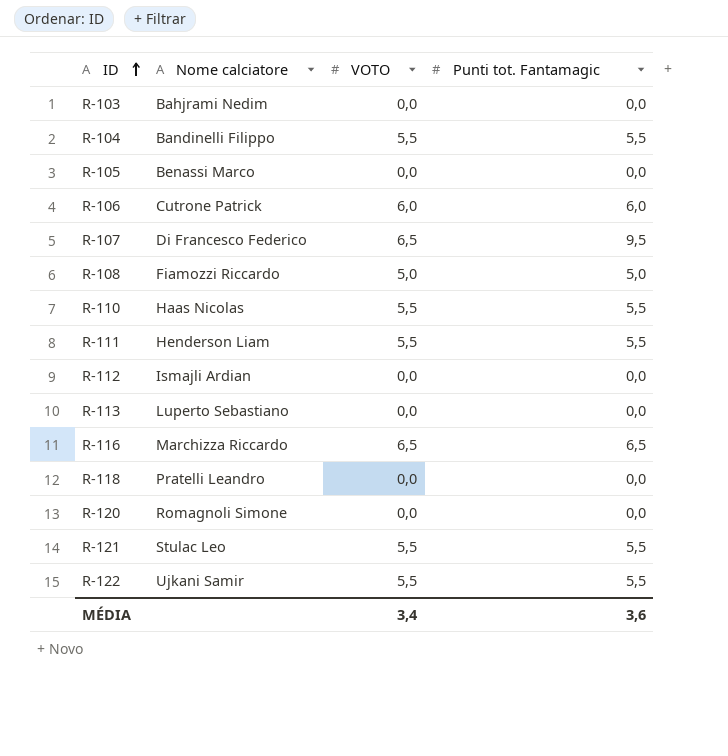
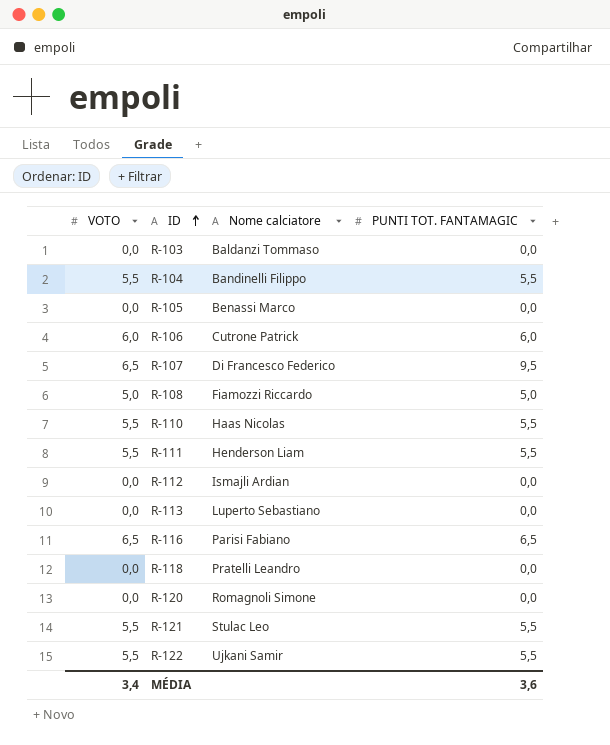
column VOTO | position: 3 -> 1
column name: Punti tot. Fantamagic -> PUNTI TOT. FANTAMAGIC
R-103 | Nome calciatore: Bahjrami Nedim -> Baldanzi Tommaso
R-116 | Nome calciatore: Marchizza Riccardo -> Parisi Fabiano

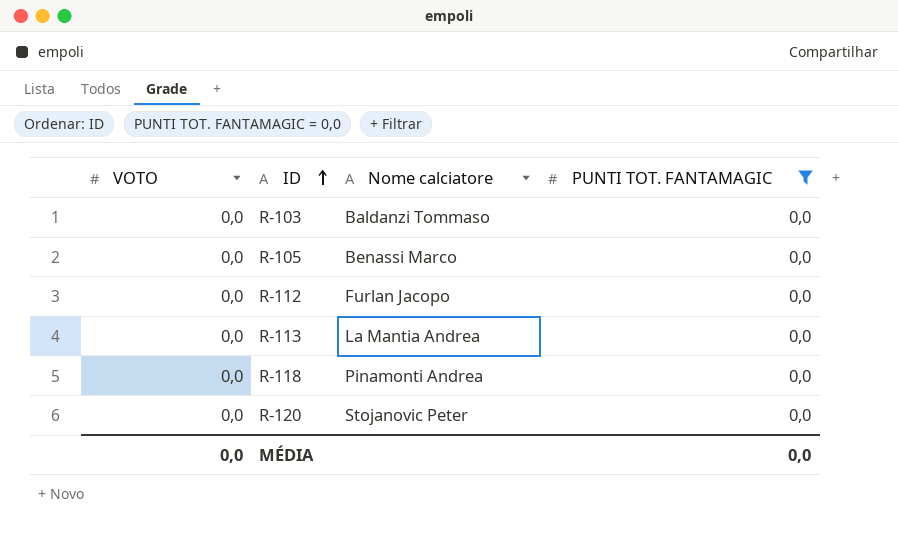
filter: none -> PUNTI TOT. FANTAMAGIC = 0,0
R-112 | Nome calciatore: Ismajli Ardian -> Furlan Jacopo
R-113 | Nome calciatore: Luperto Sebastiano -> La Mantia Andrea
R-118 | Nome calciatore: Pratelli Leandro -> Pinamonti Andrea
R-120 | Nome calciatore: Romagnoli Simone -> Stojanovic Peter
MÉDIA | VOTO: 3,4 -> 0,0
MÉDIA | PUNTI TOT. FANTAMAGIC: 3,6 -> 0,0

